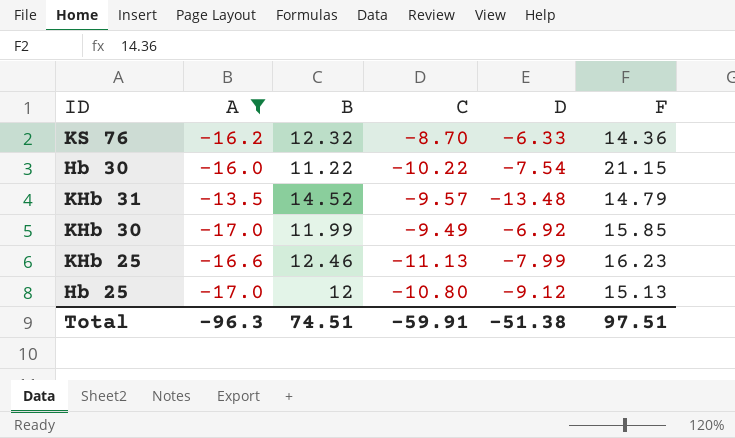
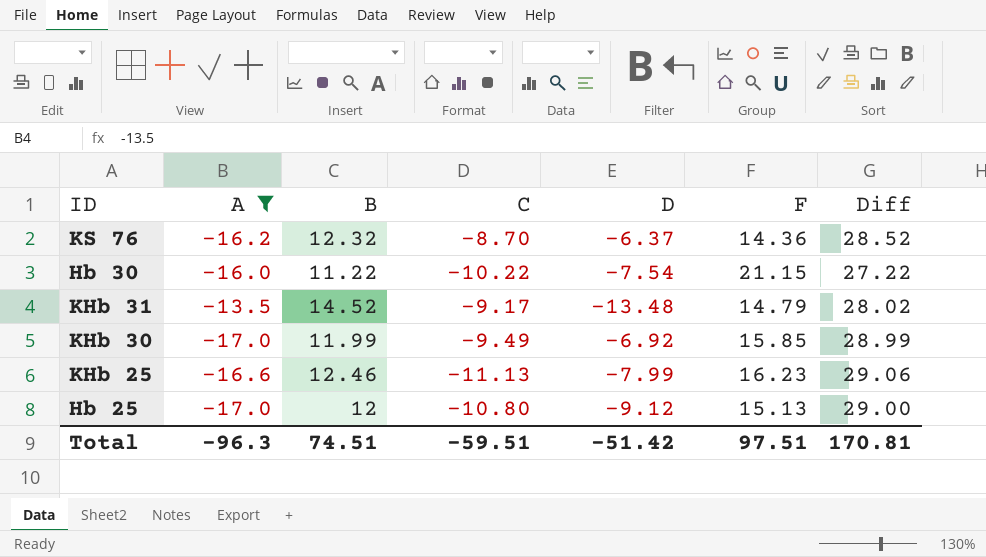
column Diff | formula: none -> [B] - [A]
KS 76 | D: -6.33 -> -6.37
KHb 31 | C: -9.57 -> -9.17
Total | C: -59.91 -> -59.51
Total | D: -51.38 -> -51.42

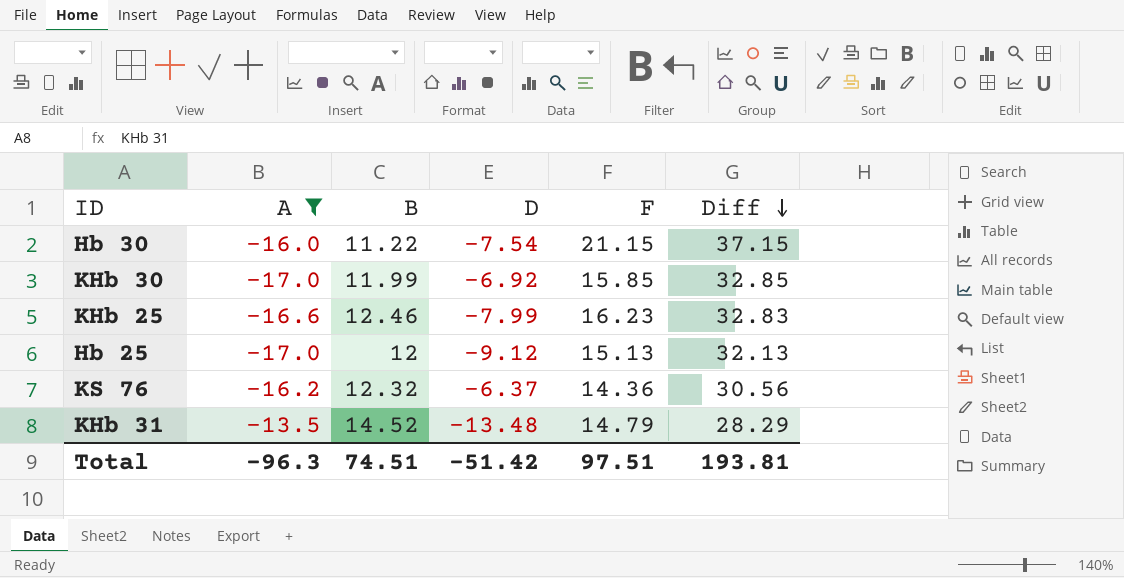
row order: none -> Diff descending
column C | position: 4 -> none
column Diff | formula: [B] - [A] -> [F] - [A]
Total | Diff: 170.81 -> 193.81

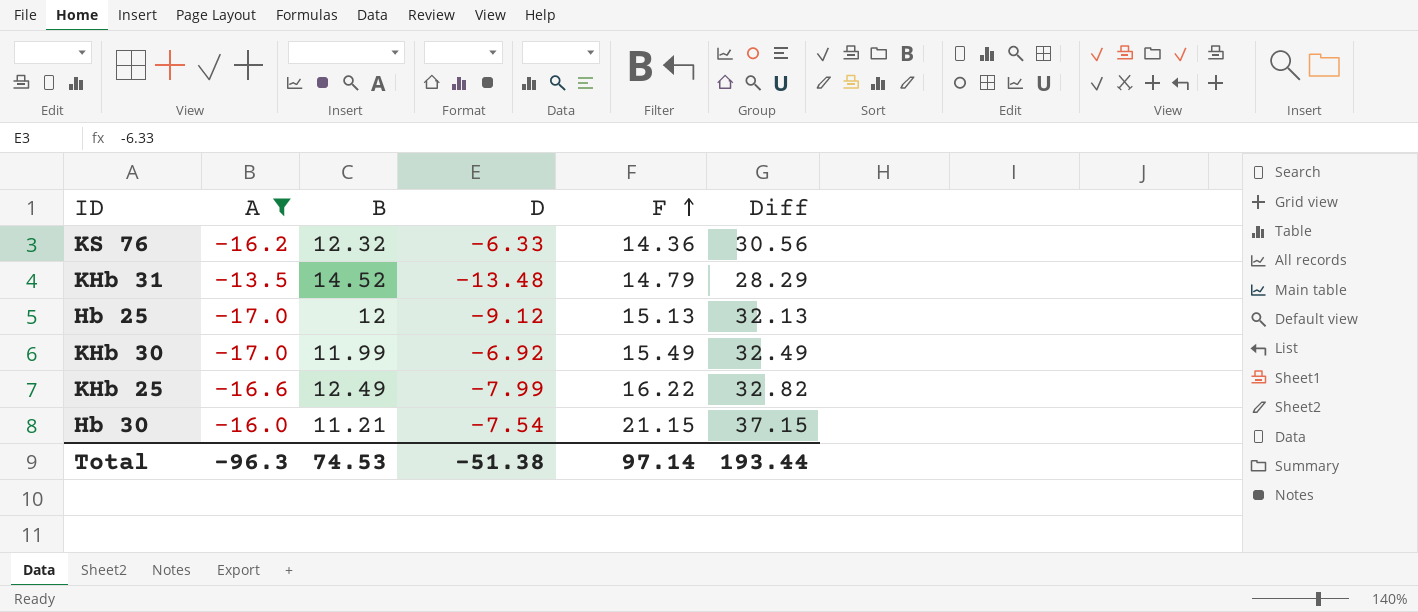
row order: Diff descending -> F ascending
KS 76 | D: -6.37 -> -6.33
KHb 30 | F: 15.85 -> 15.49
KHb 30 | Diff: 32.85 -> 32.49
KHb 25 | B: 12.46 -> 12.49
KHb 25 | F: 16.23 -> 16.22
KHb 25 | Diff: 32.83 -> 32.82
Hb 30 | B: 11.22 -> 11.21
Total | B: 74.51 -> 74.53
Total | D: -51.42 -> -51.38
Total | F: 97.51 -> 97.14
Total | Diff: 193.81 -> 193.44

